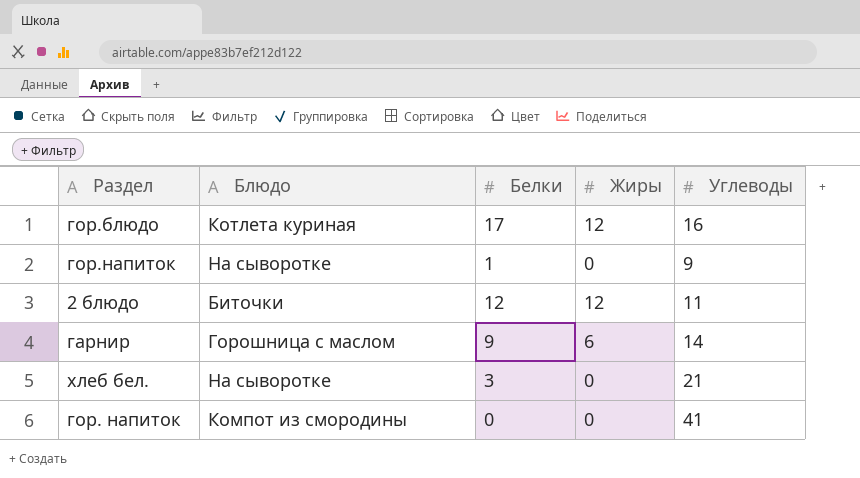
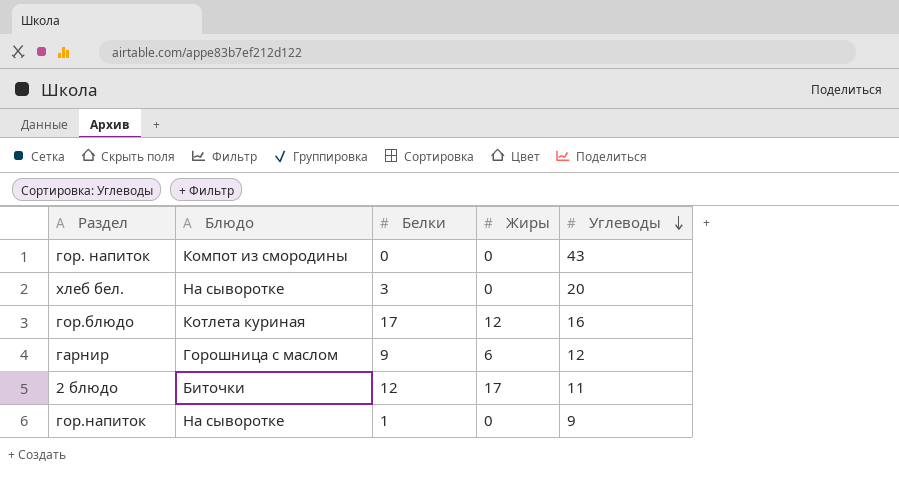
row order: none -> Углеводы descending
гор. напиток | Углеводы: 41 -> 43
хлеб бел. | Углеводы: 21 -> 20
гарнир | Углеводы: 14 -> 12
2 блюдо | Жиры: 12 -> 17

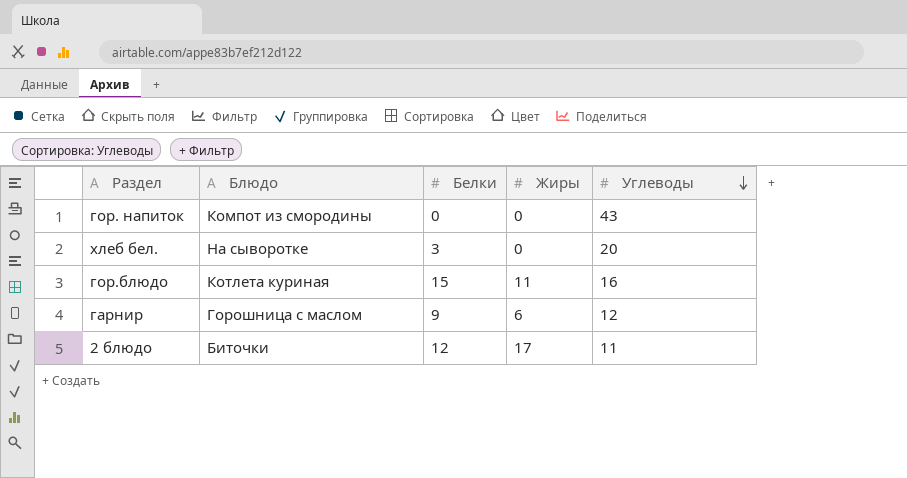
row гор.напиток: На сыворотке | 1 | 0 | 9 -> none
гор.блюдо | Белки: 17 -> 15
гор.блюдо | Жиры: 12 -> 11

